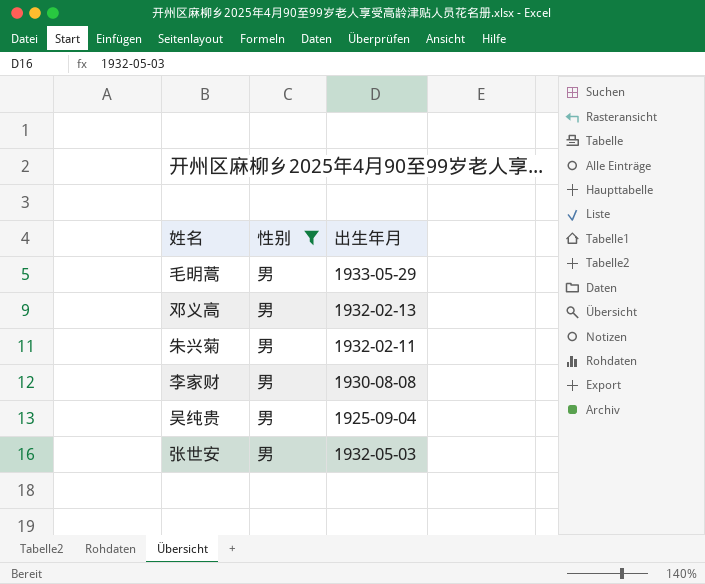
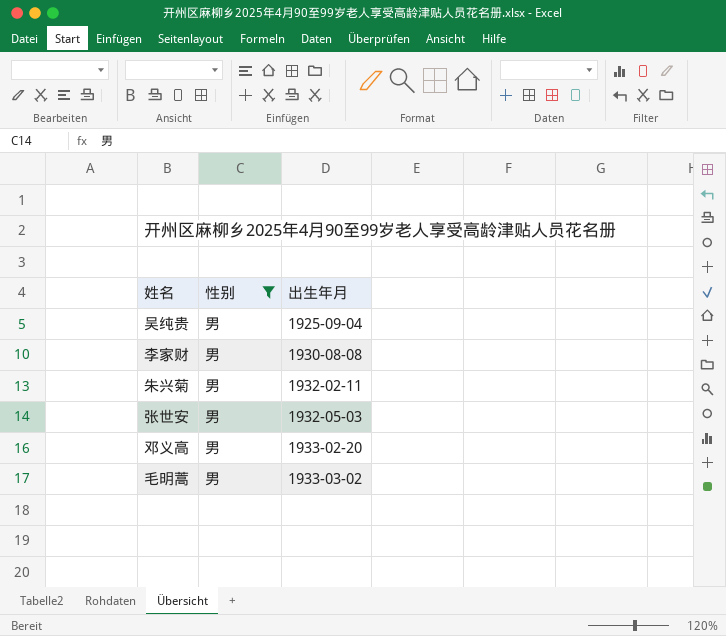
row order: none -> 出生年月 ascending
邓义高 | 出生年月: 1932-02-13 -> 1933-02-20
毛明蒿 | 出生年月: 1933-05-29 -> 1933-03-02

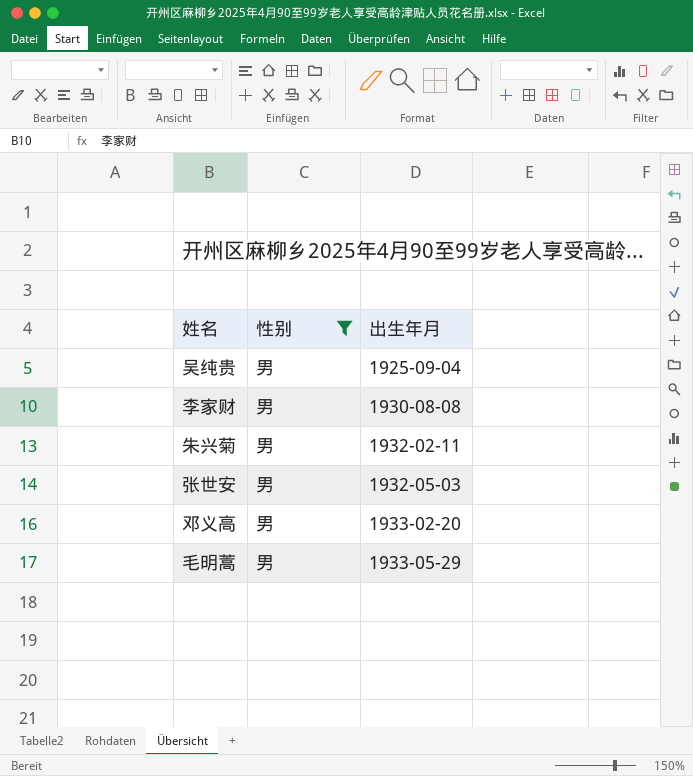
毛明蒿 | 出生年月: 1933-03-02 -> 1933-05-29

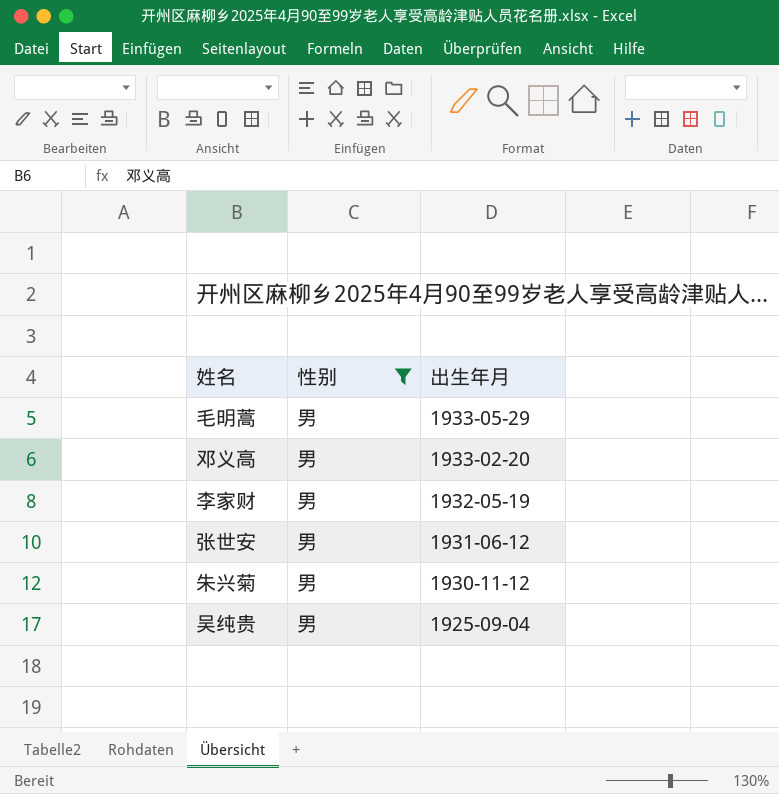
row order: 出生年月 ascending -> 出生年月 descending
李家财 | 出生年月: 1930-08-08 -> 1932-05-19
张世安 | 出生年月: 1932-05-03 -> 1931-06-12
朱兴菊 | 出生年月: 1932-02-11 -> 1930-11-12

